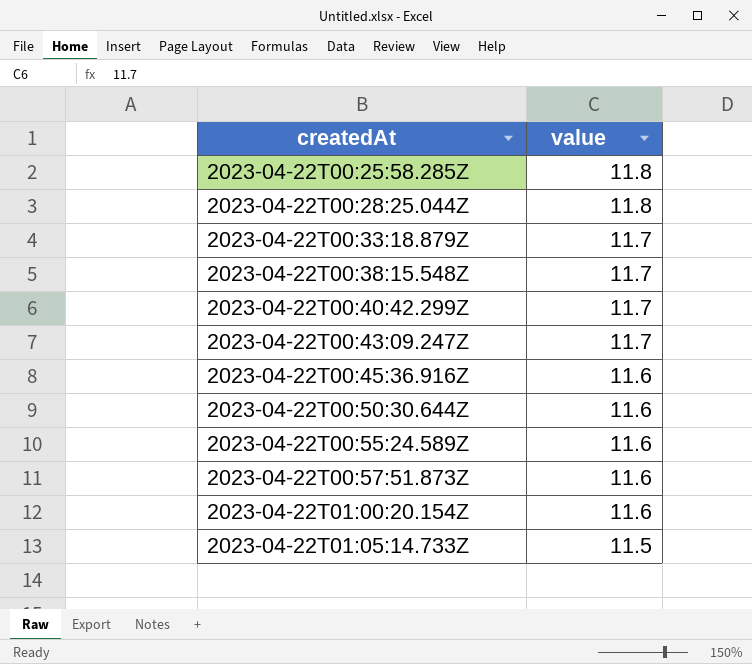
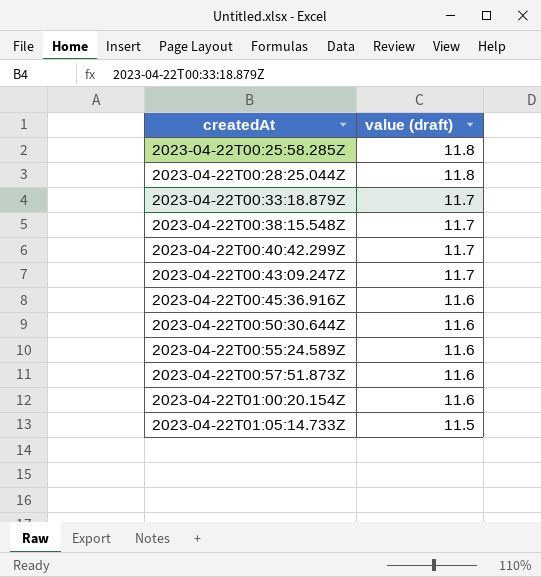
column name: value -> value (draft)

